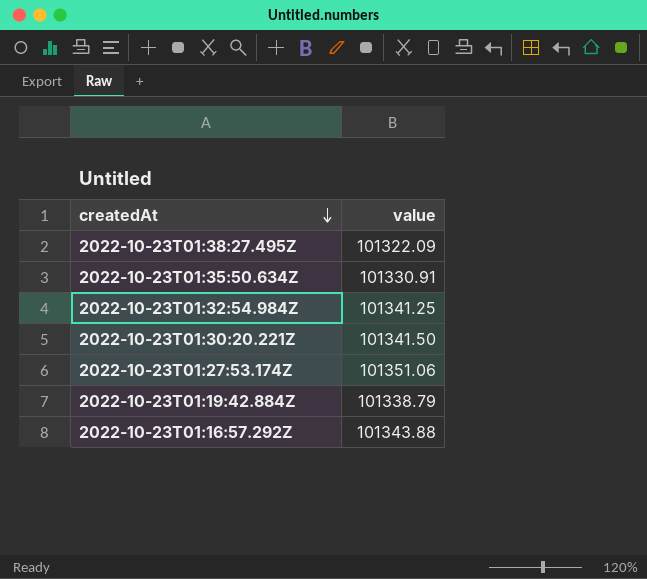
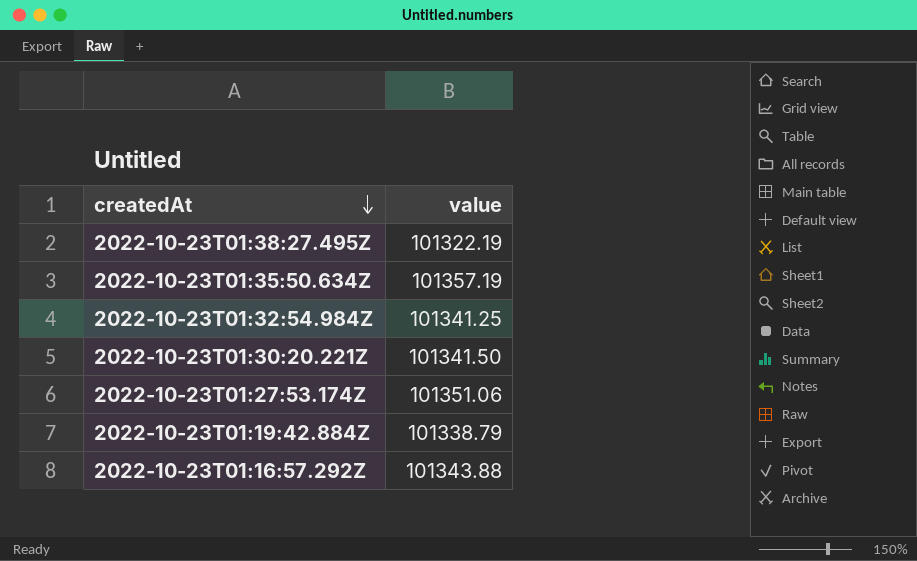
2022-10-23T01:38:27.495Z | value: 101322.09 -> 101322.19
2022-10-23T01:35:50.634Z | value: 101330.91 -> 101357.19

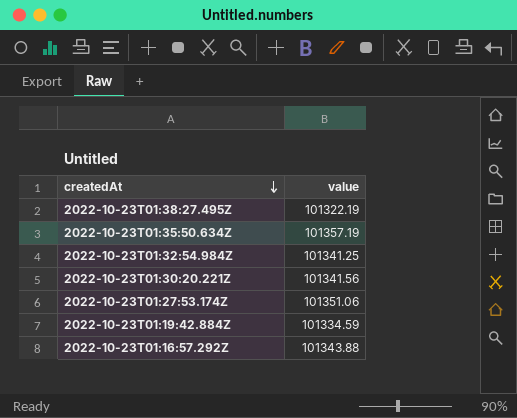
2022-10-23T01:30:20.221Z | value: 101341.50 -> 101341.56
2022-10-23T01:19:42.884Z | value: 101338.79 -> 101334.59

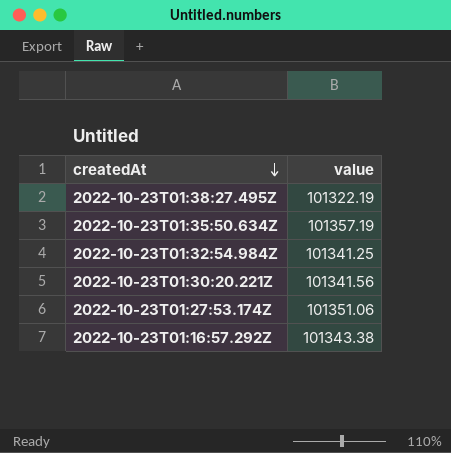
row 2022-10-23T01:19:42.884Z: 101334.59 -> none
2022-10-23T01:16:57.292Z | value: 101343.88 -> 101343.38

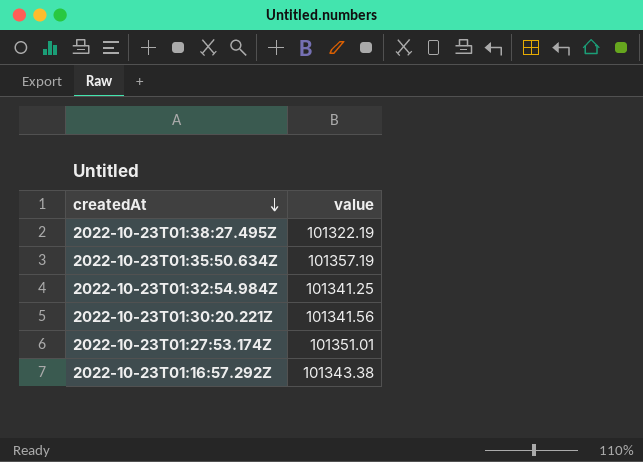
2022-10-23T01:27:53.174Z | value: 101351.06 -> 101351.01

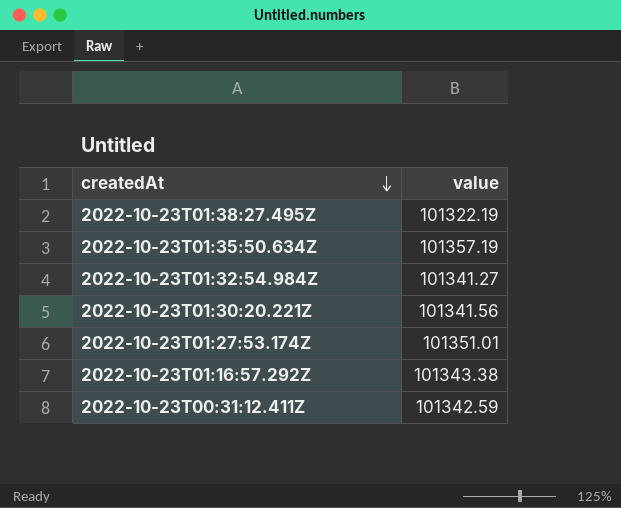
2022-10-23T01:32:54.984Z | value: 101341.25 -> 101341.27
row 2022-10-23T00:31:12.411Z: none -> 101342.59

